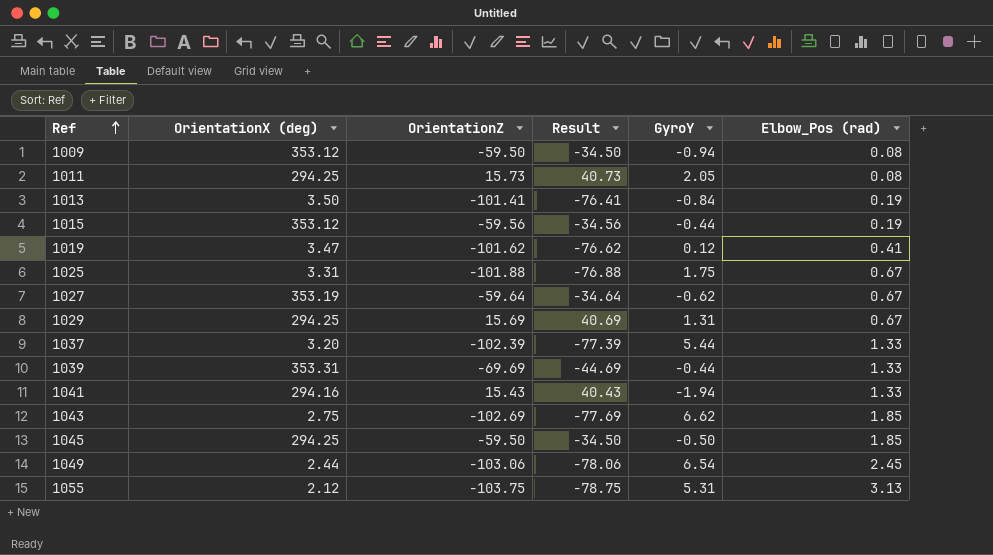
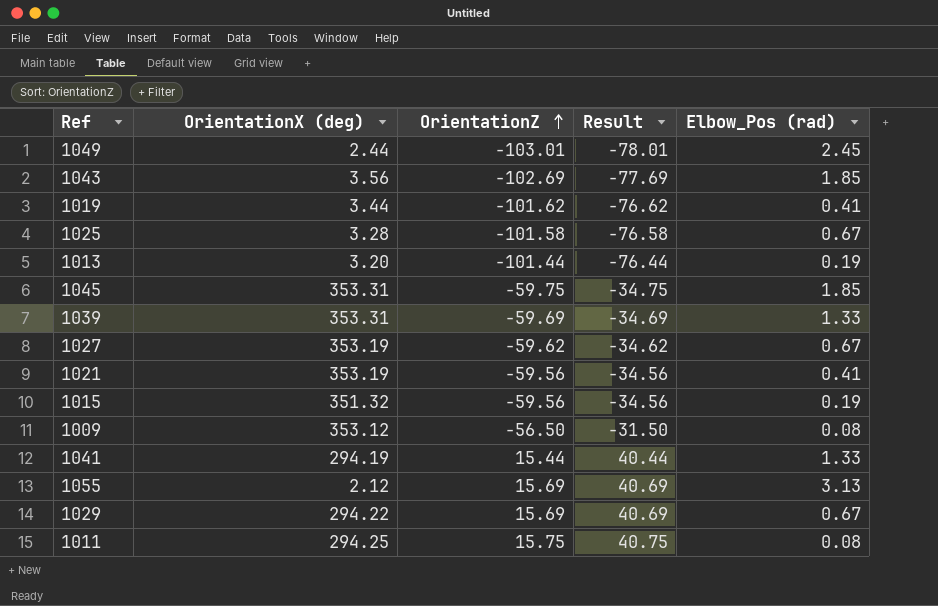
row order: Ref ascending -> OrientationZ ascending
column GyroY | position: 5 -> none
row 1037: 3.20 | -102.39 | -77.39 | 5.44 | 1.33 -> none
1049 | OrientationZ: -103.06 -> -103.01
1049 | Result: -78.06 -> -78.01
1043 | OrientationX (deg): 2.75 -> 3.56
1019 | OrientationX (deg): 3.47 -> 3.44
1025 | OrientationX (deg): 3.31 -> 3.28
1025 | OrientationZ: -101.88 -> -101.58
1025 | Result: -76.88 -> -76.58
1013 | OrientationX (deg): 3.50 -> 3.20
1013 | OrientationZ: -101.41 -> -101.44
1013 | Result: -76.41 -> -76.44
1045 | OrientationX (deg): 294.25 -> 353.31
1045 | OrientationZ: -59.50 -> -59.75
1045 | Result: -34.50 -> -34.75
1039 | OrientationZ: -69.69 -> -59.69
1039 | Result: -44.69 -> -34.69
1027 | OrientationZ: -59.64 -> -59.62
1027 | Result: -34.64 -> -34.62
row 1021: none -> 353.19 | -59.56 | -34.56 | 0.41
1015 | OrientationX (deg): 353.12 -> 351.32
1009 | OrientationZ: -59.50 -> -56.50
1009 | Result: -34.50 -> -31.50
1041 | OrientationX (deg): 294.16 -> 294.19
1041 | OrientationZ: 15.43 -> 15.44
1041 | Result: 40.43 -> 40.44
1055 | OrientationZ: -103.75 -> 15.69
1055 | Result: -78.75 -> 40.69
1029 | OrientationX (deg): 294.25 -> 294.22
1011 | OrientationZ: 15.73 -> 15.75
1011 | Result: 40.73 -> 40.75

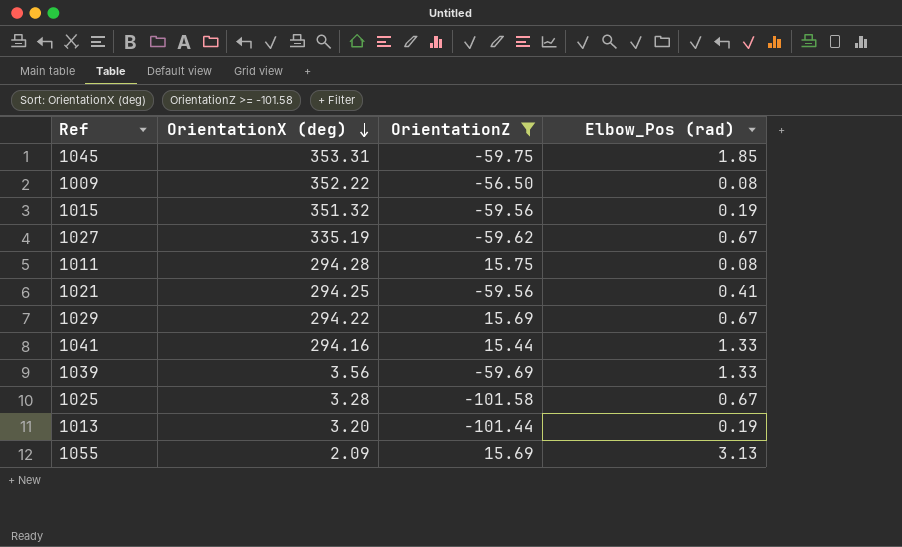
filter: none -> OrientationZ >= -101.58
row order: OrientationZ ascending -> OrientationX (deg) descending
column Result | formula: [OrientationZ] + 25 -> none
1009 | OrientationX (deg): 353.12 -> 352.22
1027 | OrientationX (deg): 353.19 -> 335.19
1011 | OrientationX (deg): 294.25 -> 294.28
1021 | OrientationX (deg): 353.19 -> 294.25
1041 | OrientationX (deg): 294.19 -> 294.16
1039 | OrientationX (deg): 353.31 -> 3.56
1055 | OrientationX (deg): 2.12 -> 2.09

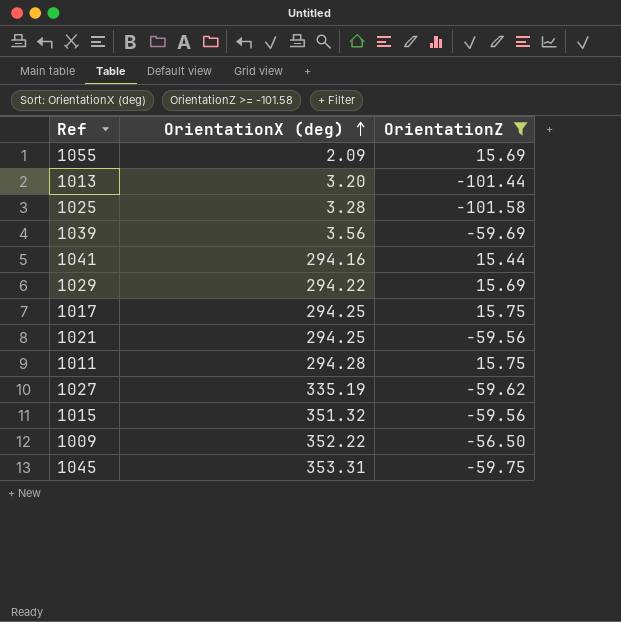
row order: OrientationX (deg) descending -> OrientationX (deg) ascending
column Elbow_Pos (rad) | position: 4 -> none
row 1017: none -> 294.25 | 15.75

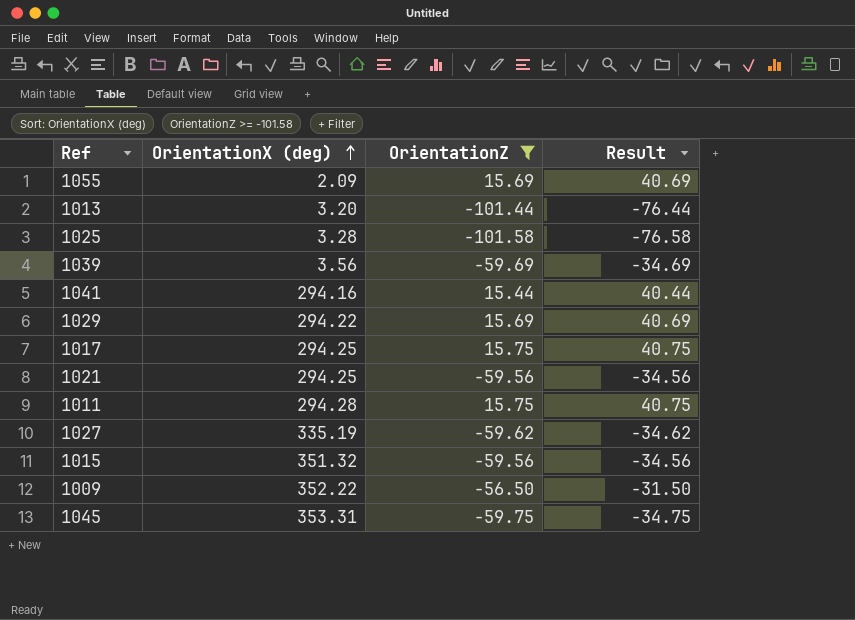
column Result | formula: none -> [OrientationZ] + 25

